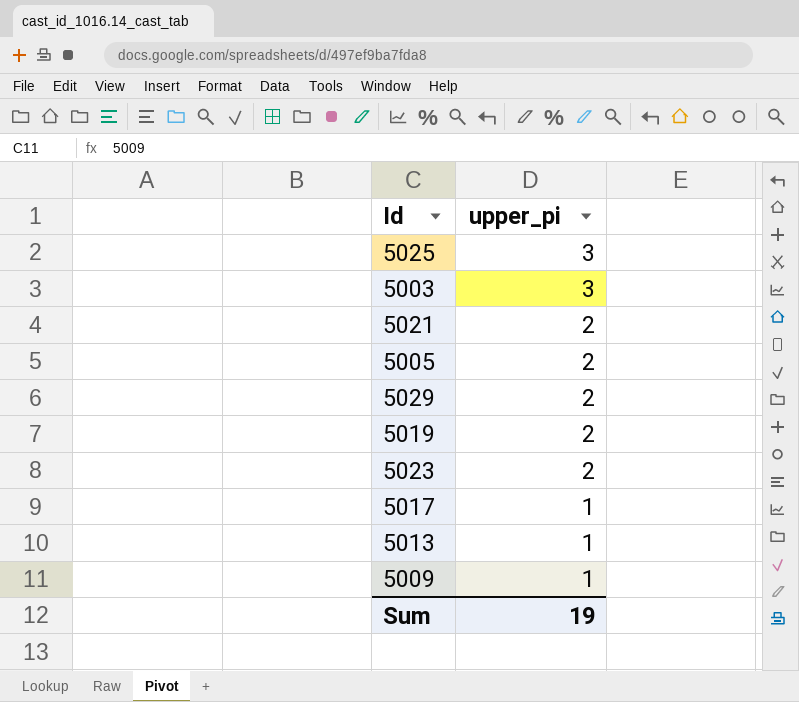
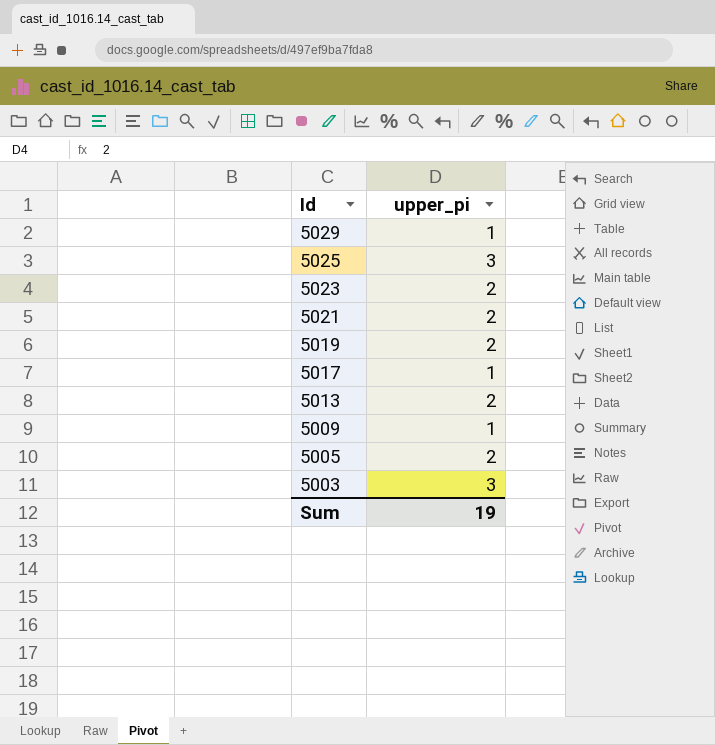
row order: upper_pi descending -> Id descending
5029 | upper_pi: 2 -> 1
5013 | upper_pi: 1 -> 2

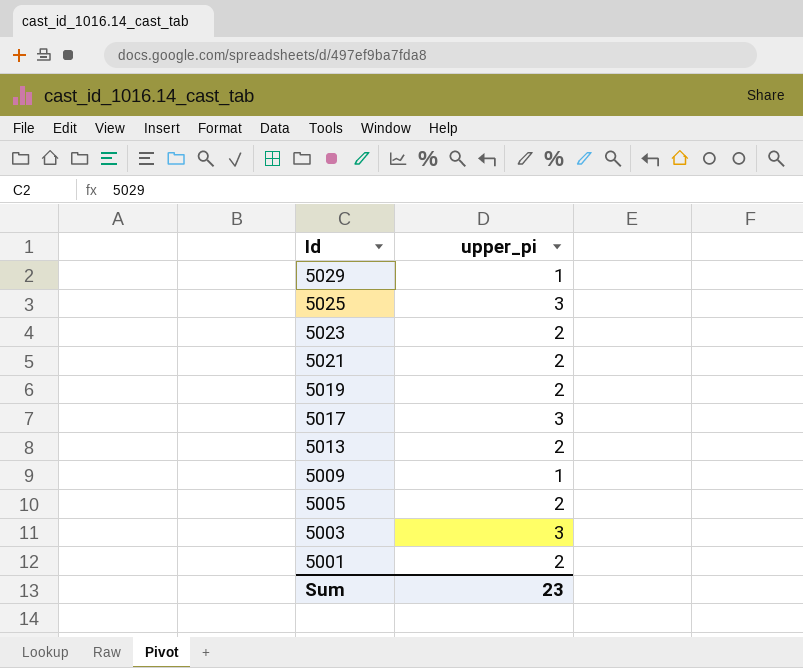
5017 | upper_pi: 1 -> 3
row 5001: none -> 2
Sum | upper_pi: 19 -> 23

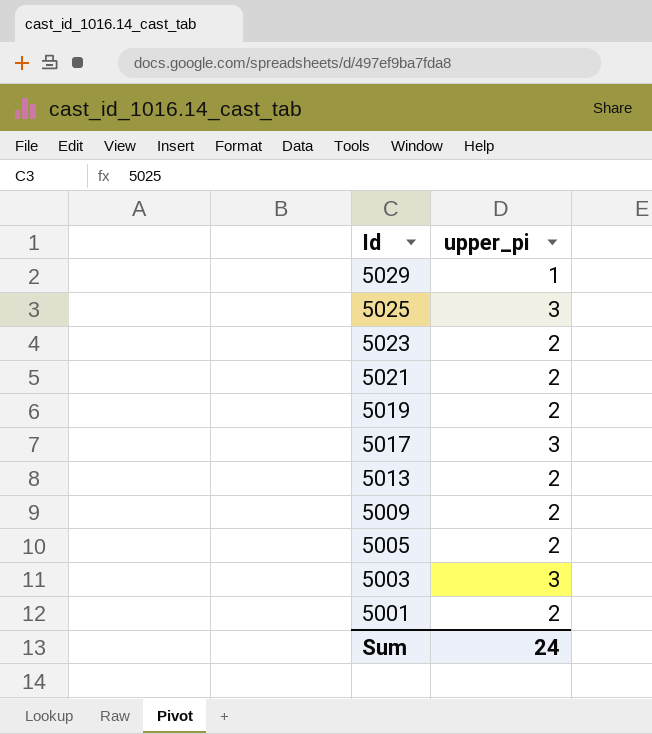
5009 | upper_pi: 1 -> 2
Sum | upper_pi: 23 -> 24

